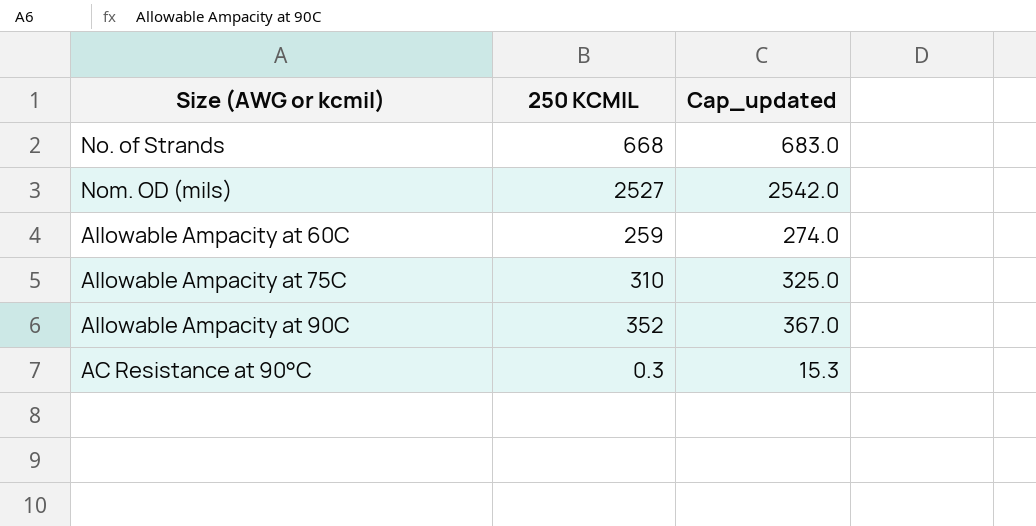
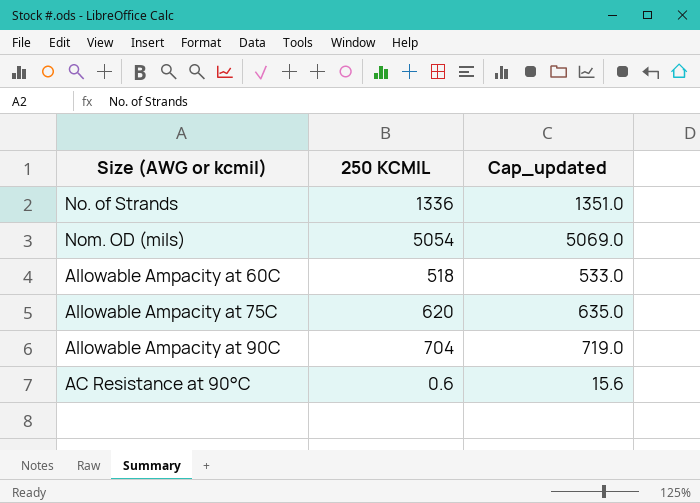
No. of Strands | 250 KCMIL: 668 -> 1336
No. of Strands | Cap_updated: 683.0 -> 1351.0
Nom. OD (mils) | 250 KCMIL: 2527 -> 5054
Nom. OD (mils) | Cap_updated: 2542.0 -> 5069.0
Allowable Ampacity at 60C | 250 KCMIL: 259 -> 518
Allowable Ampacity at 60C | Cap_updated: 274.0 -> 533.0
Allowable Ampacity at 75C | 250 KCMIL: 310 -> 620
Allowable Ampacity at 75C | Cap_updated: 325.0 -> 635.0
Allowable Ampacity at 90C | 250 KCMIL: 352 -> 704
Allowable Ampacity at 90C | Cap_updated: 367.0 -> 719.0
AC Resistance at 90°C | 250 KCMIL: 0.3 -> 0.6
AC Resistance at 90°C | Cap_updated: 15.3 -> 15.6

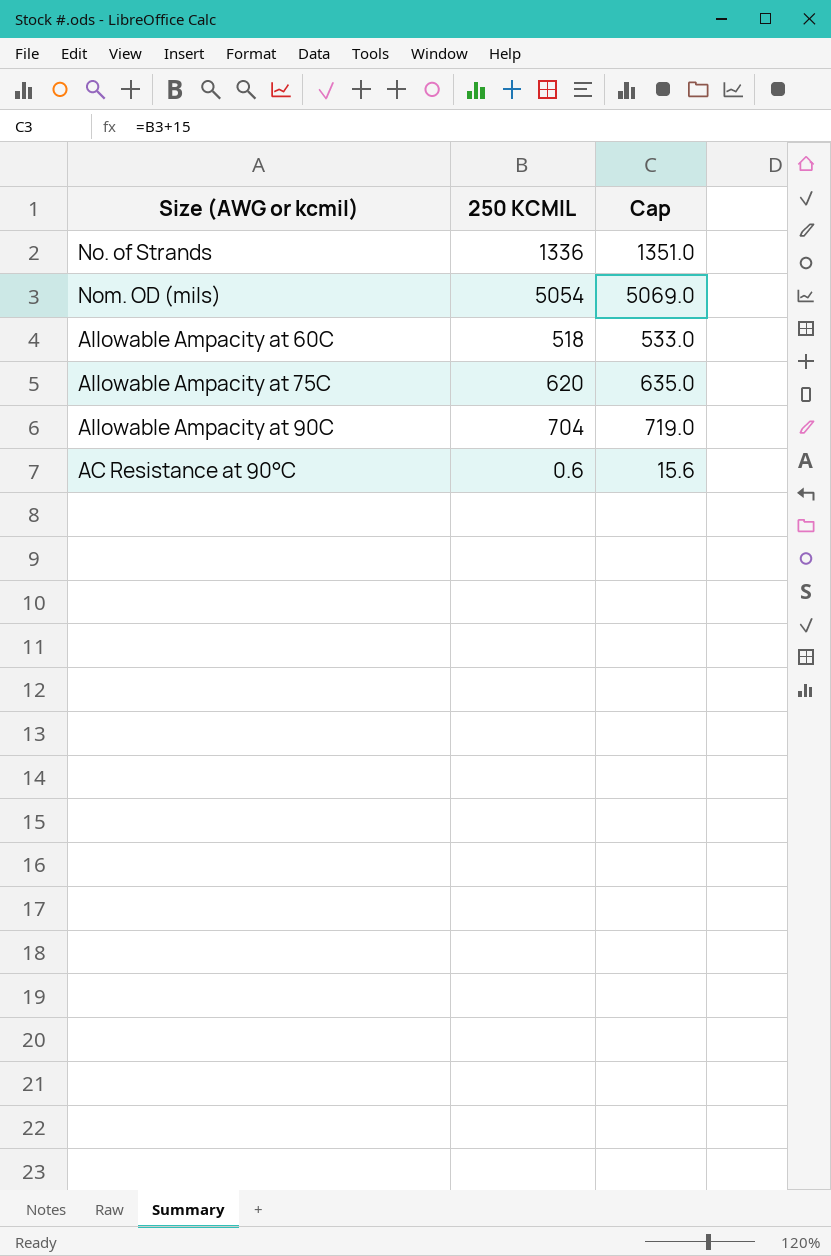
column name: Cap_updated -> Cap

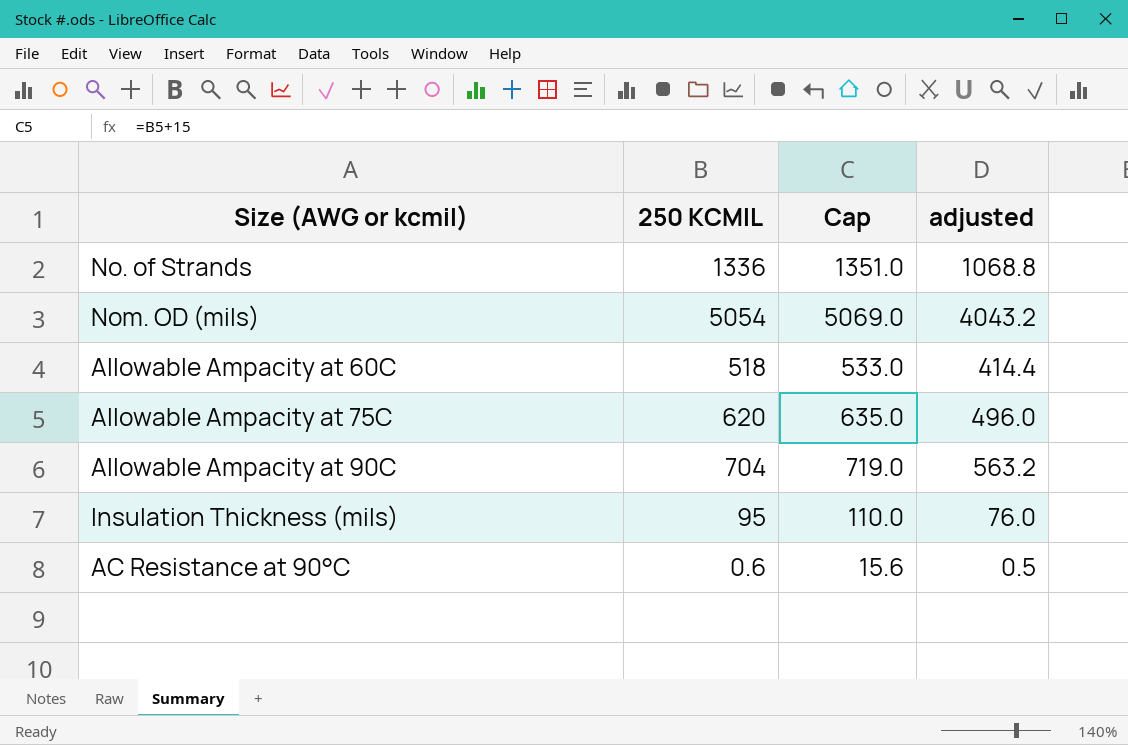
column adjusted | formula: none -> [250 KCMIL] * 0.8
row Insulation Thickness (mils): none -> 95 | 110.0 | 76.0

